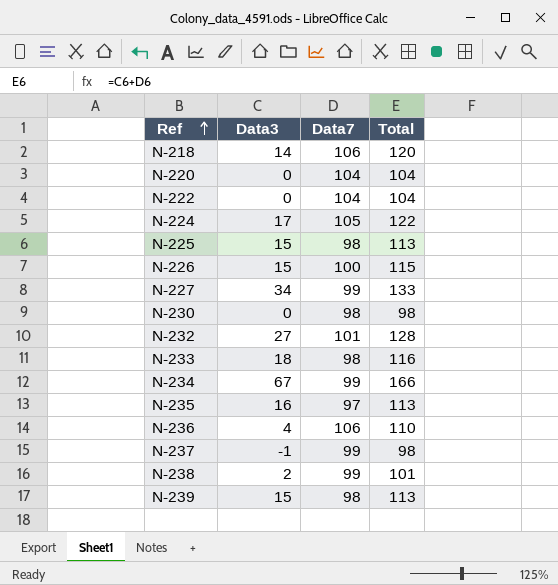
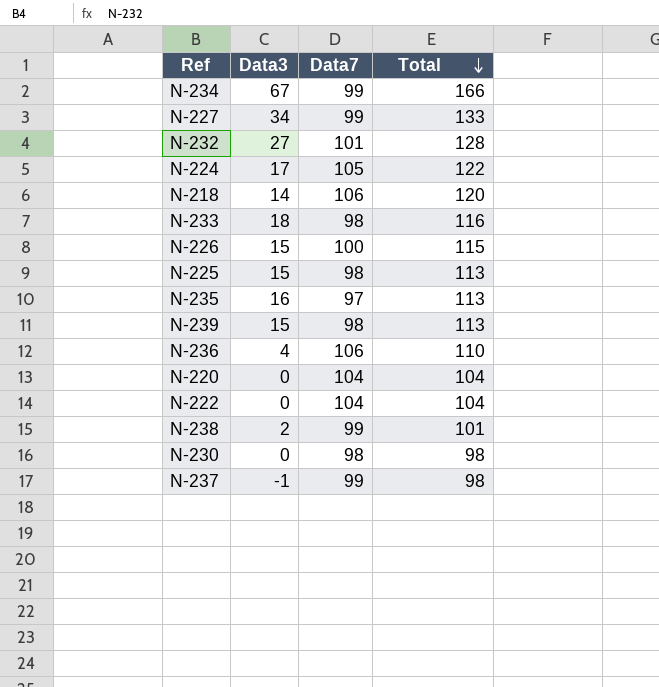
row order: Ref ascending -> Total descending

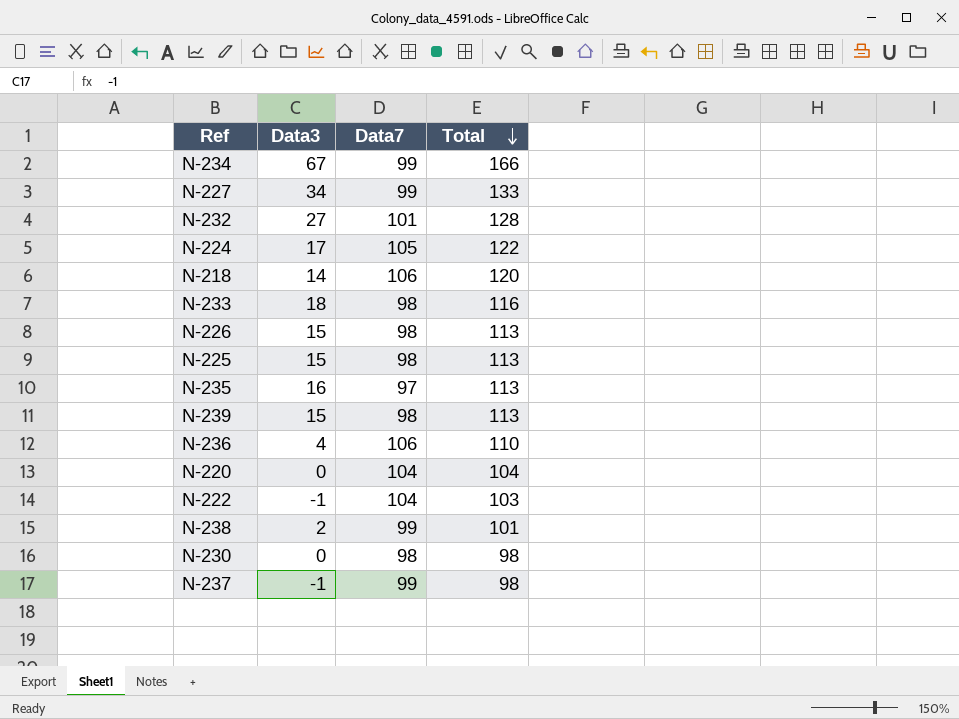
N-226 | Data7: 100 -> 98
N-226 | Total: 115 -> 113
N-222 | Data3: 0 -> -1
N-222 | Total: 104 -> 103

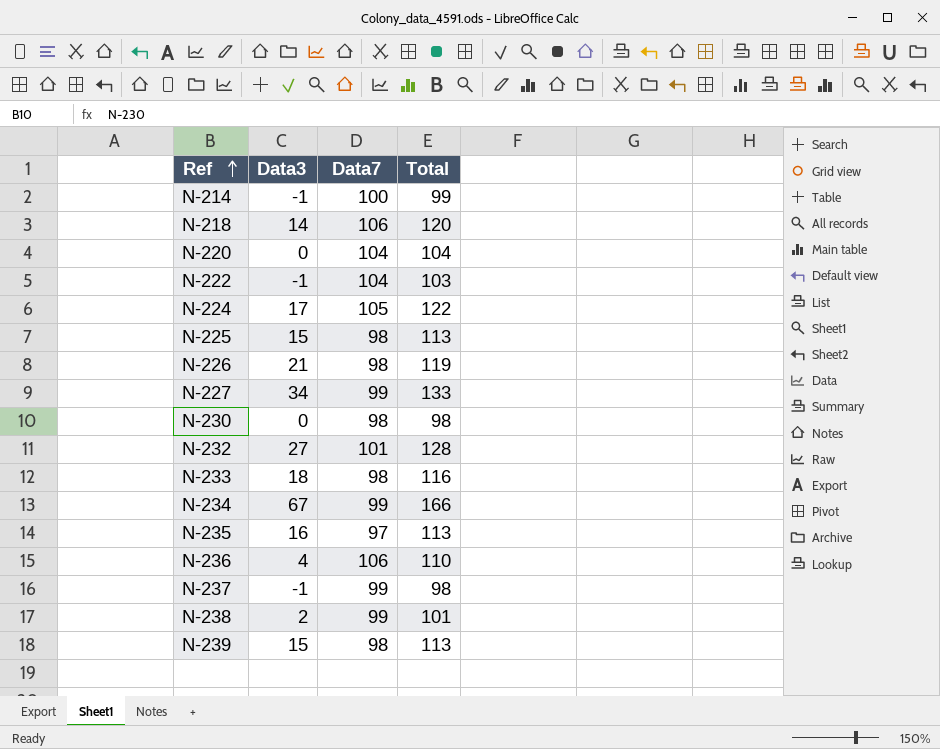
row order: Total descending -> Ref ascending
row N-214: none -> -1 | 100 | 99
N-226 | Data3: 15 -> 21
N-226 | Total: 113 -> 119

